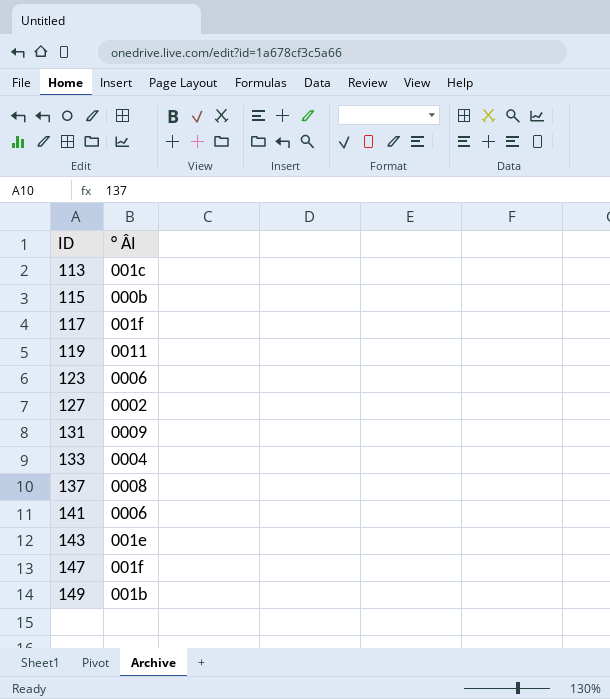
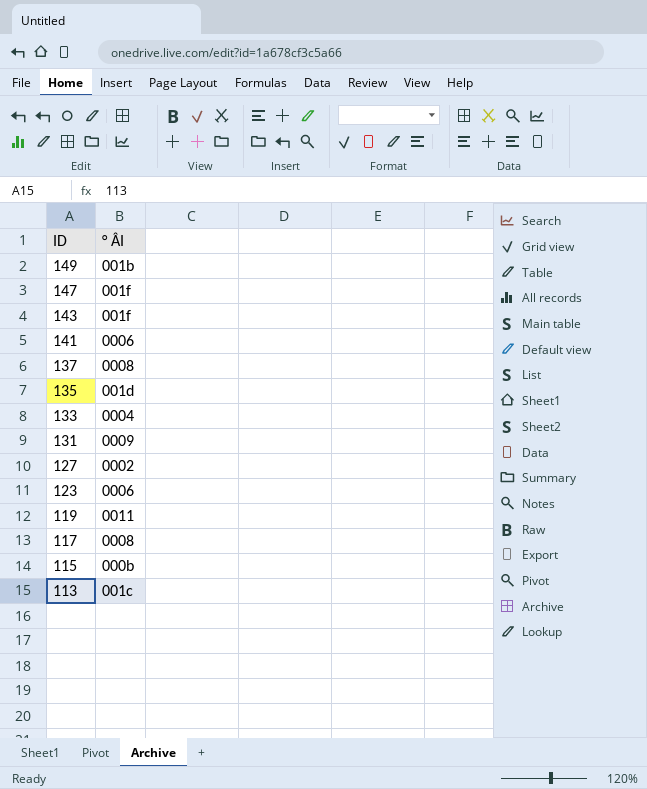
row order: ID ascending -> ID descending
143 | ° ÂI: 001e -> 001f
row 135: none -> 001d
117 | ° ÂI: 001f -> 0008

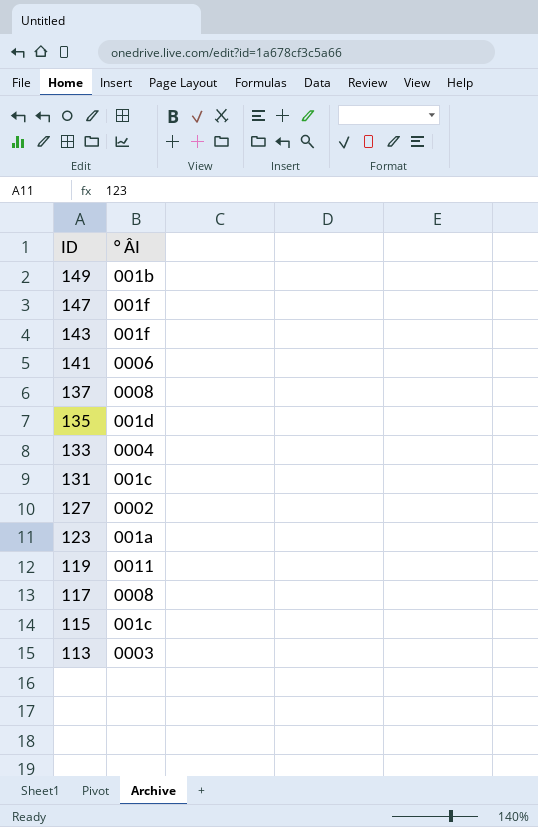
131 | ° ÂI: 0009 -> 001c
123 | ° ÂI: 0006 -> 001a
115 | ° ÂI: 000b -> 001c
113 | ° ÂI: 001c -> 0003

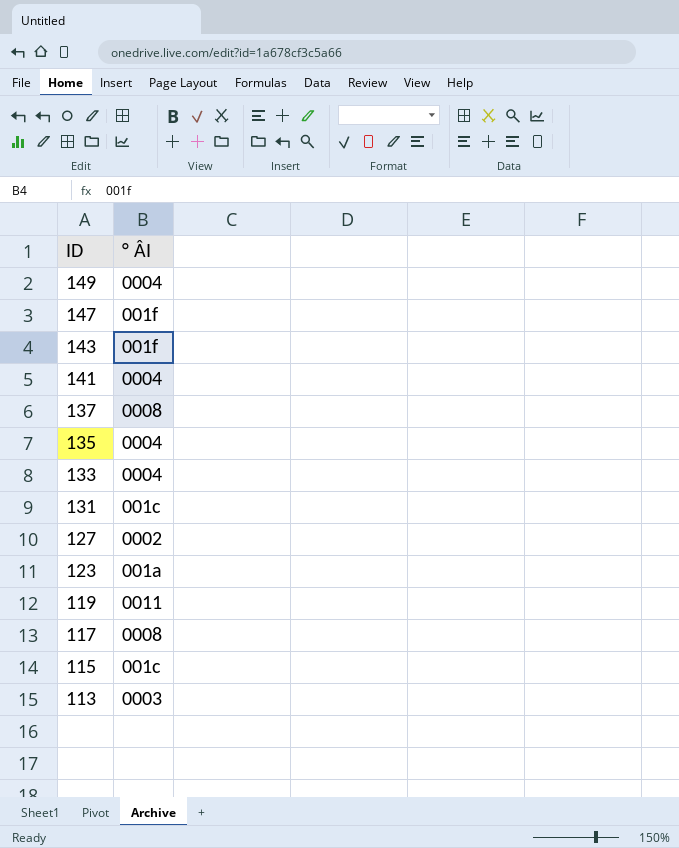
149 | ° ÂI: 001b -> 0004
141 | ° ÂI: 0006 -> 0004
135 | ° ÂI: 001d -> 0004

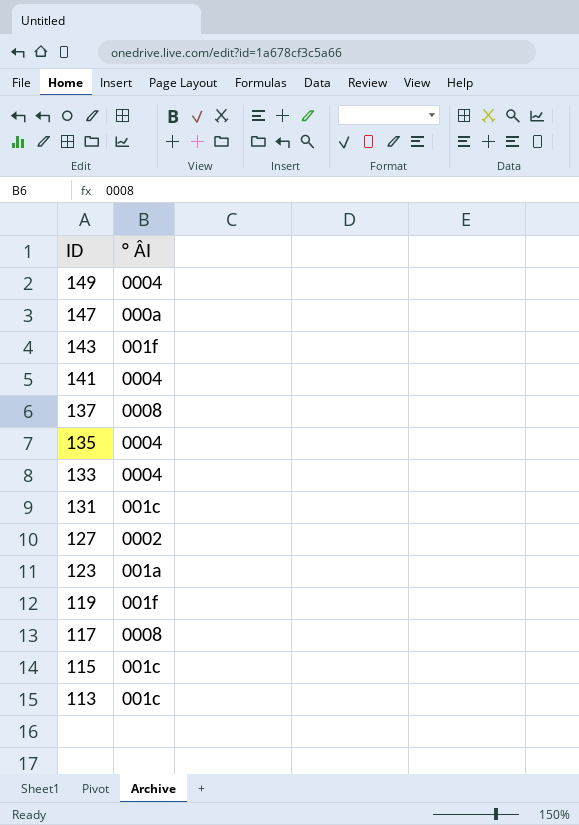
147 | ° ÂI: 001f -> 000a
119 | ° ÂI: 0011 -> 001f
113 | ° ÂI: 0003 -> 001c

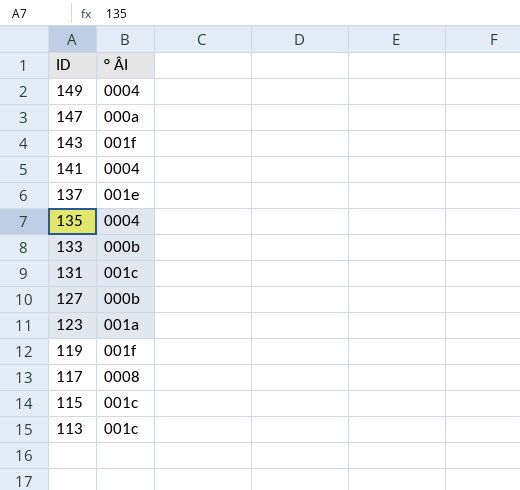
137 | ° ÂI: 0008 -> 001e
133 | ° ÂI: 0004 -> 000b
127 | ° ÂI: 0002 -> 000b

